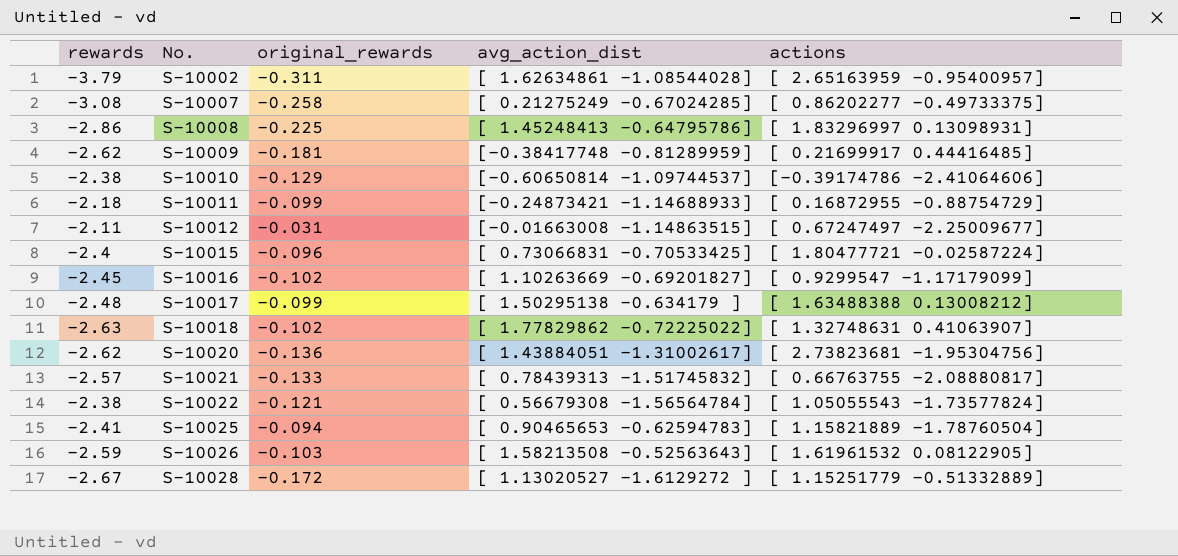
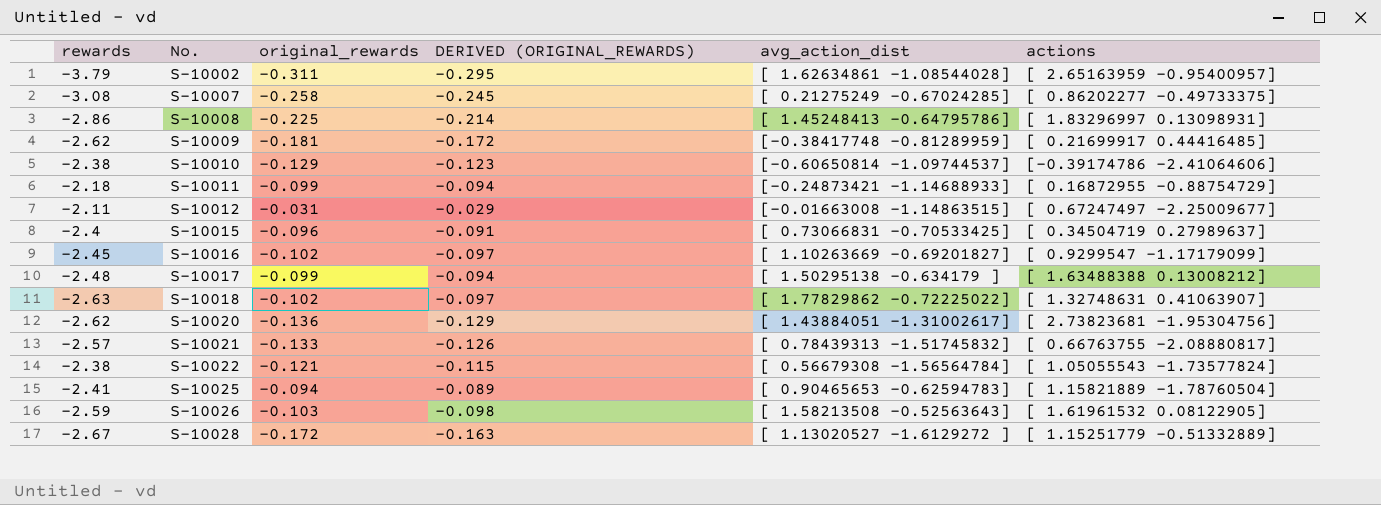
column DERIVED (ORIGINAL_REWARDS) | formula: none -> [original_rewards] * 0.95
S-10015 | actions: [ 1.80477721 -0.02587224] -> [ 0.34504719 0.27989637]

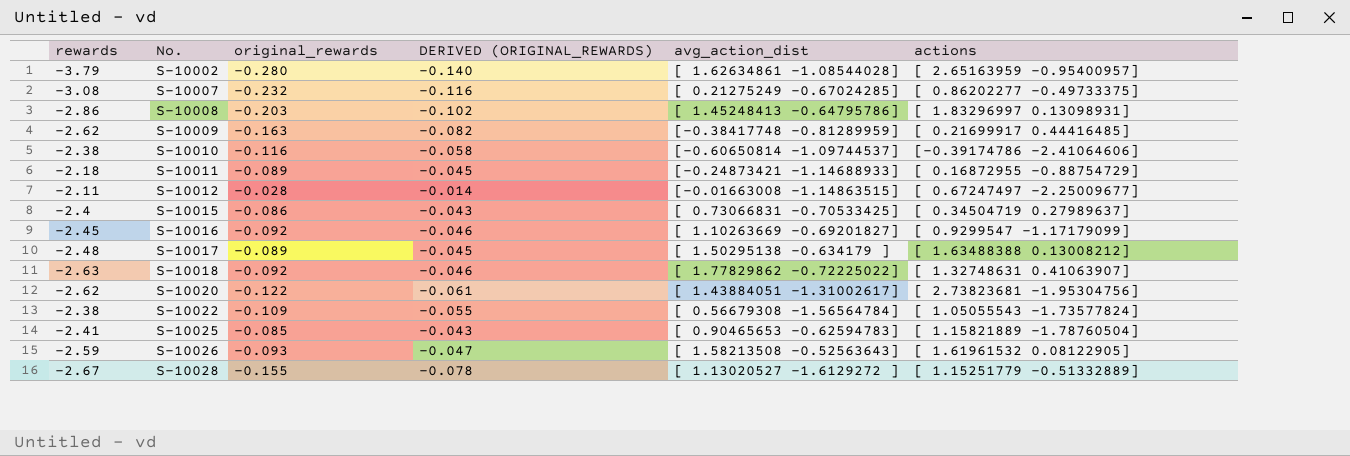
column DERIVED (ORIGINAL_REWARDS) | formula: [original_rewards] * 0.95 -> [original_rewards] * 0.5
row S-10021: -2.57 | -0.133 | -0.126 | [ 0.78439313 -1.51745832] | [ 0.66763755 -2.08880817] -> none
S-10002 | original_rewards: -0.311 -> -0.280
S-10007 | original_rewards: -0.258 -> -0.232
S-10008 | original_rewards: -0.225 -> -0.203
S-10009 | original_rewards: -0.181 -> -0.163
S-10010 | original_rewards: -0.129 -> -0.116
S-10011 | original_rewards: -0.099 -> -0.089
S-10012 | original_rewards: -0.031 -> -0.028
S-10015 | original_rewards: -0.096 -> -0.086
S-10016 | original_rewards: -0.102 -> -0.092
S-10017 | original_rewards: -0.099 -> -0.089
S-10018 | original_rewards: -0.102 -> -0.092
S-10020 | original_rewards: -0.136 -> -0.122
S-10022 | original_rewards: -0.121 -> -0.109
S-10025 | original_rewards: -0.094 -> -0.085
S-10026 | original_rewards: -0.103 -> -0.093
S-10028 | original_rewards: -0.172 -> -0.155

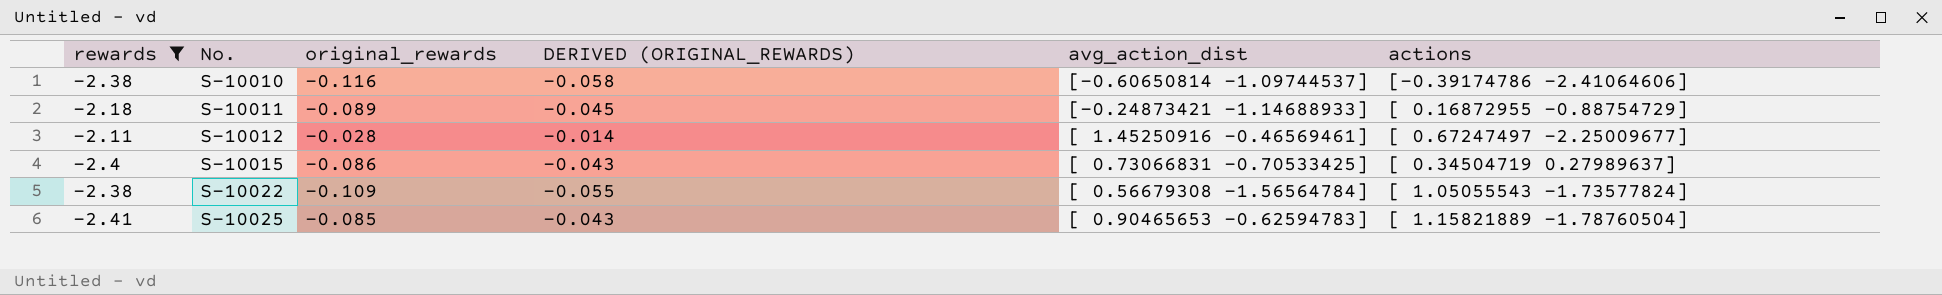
filter: none -> rewards >= -2.41
S-10012 | avg_action_dist: [-0.01663008 -1.14863515] -> [ 1.45250916 -0.46569461]

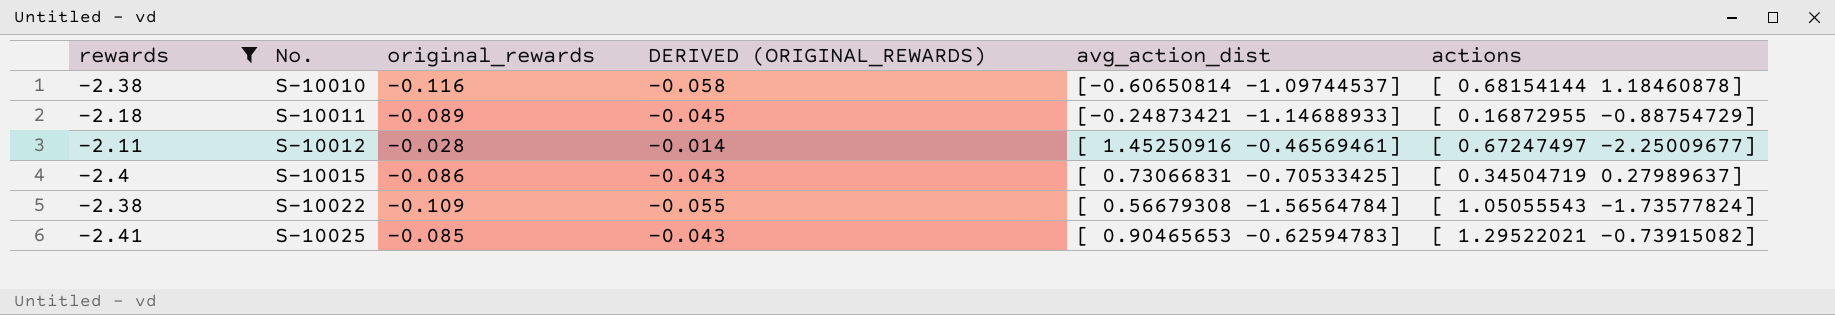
S-10010 | actions: [-0.39174786 -2.41064606] -> [ 0.68154144 1.18460878]
S-10025 | actions: [ 1.15821889 -1.78760504] -> [ 1.29522021 -0.73915082]

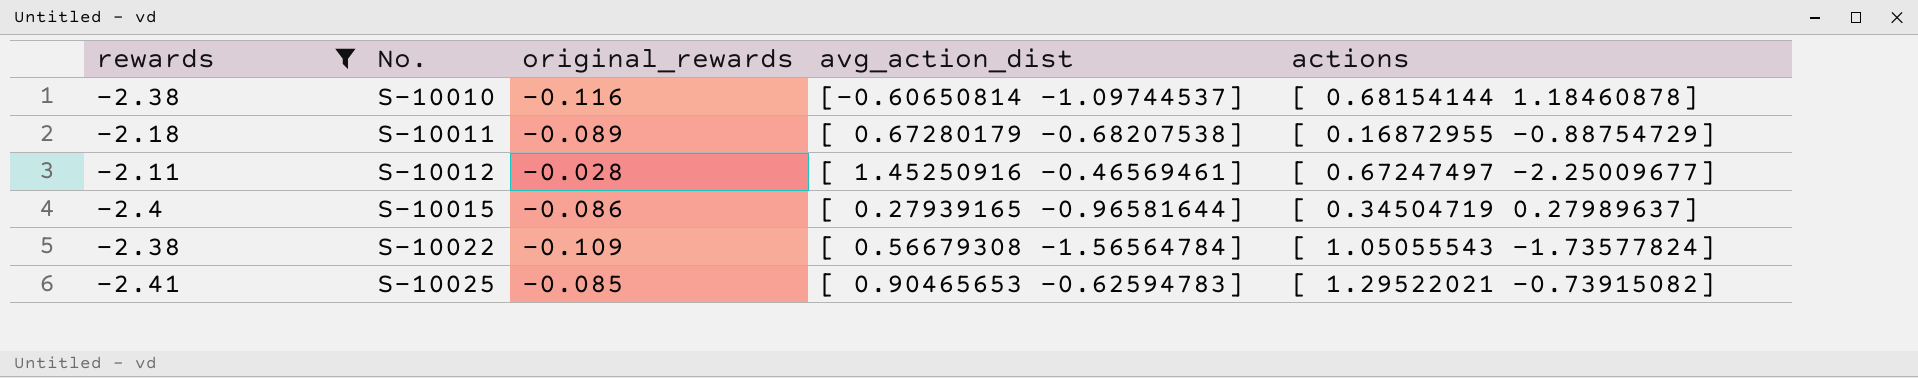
column DERIVED (ORIGINAL_REWARDS) | formula: [original_rewards] * 0.5 -> none
S-10011 | avg_action_dist: [-0.24873421 -1.14688933] -> [ 0.67280179 -0.68207538]
S-10015 | avg_action_dist: [ 0.73066831 -0.70533425] -> [ 0.27939165 -0.96581644]

